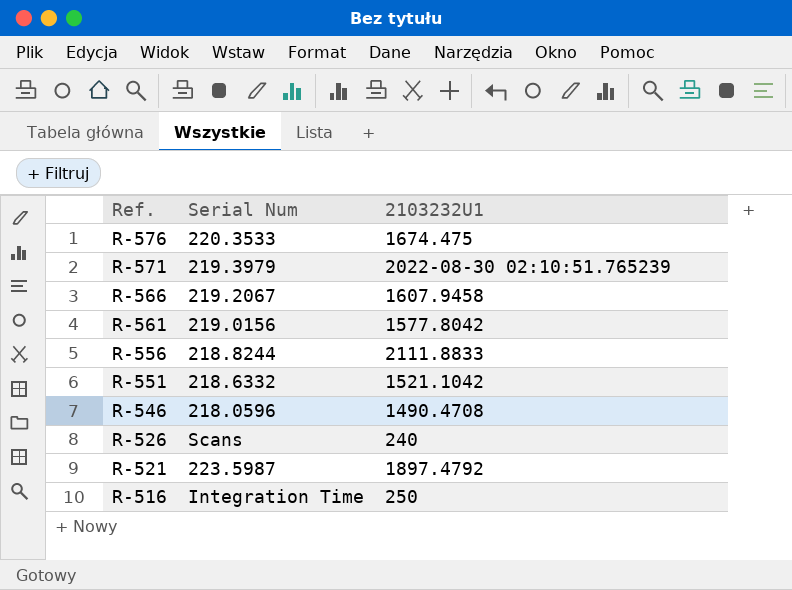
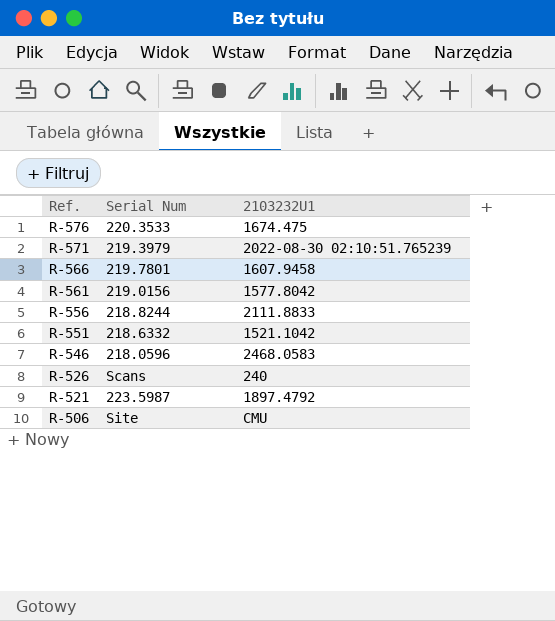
row R-516: Integration Time | 250 -> none
R-566 | Serial Num: 219.2067 -> 219.7801
R-546 | 2103232U1: 1490.4708 -> 2468.0583
row R-506: none -> Site | CMU

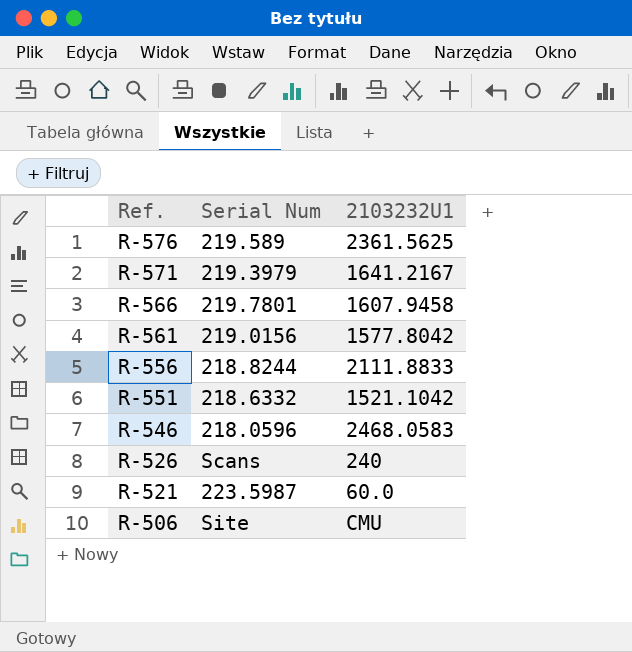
R-576 | Serial Num: 220.3533 -> 219.589
R-576 | 2103232U1: 1674.475 -> 2361.5625
R-571 | 2103232U1: 2022-08-30 02:10:51.765239 -> 1641.2167
R-521 | 2103232U1: 1897.4792 -> 60.0

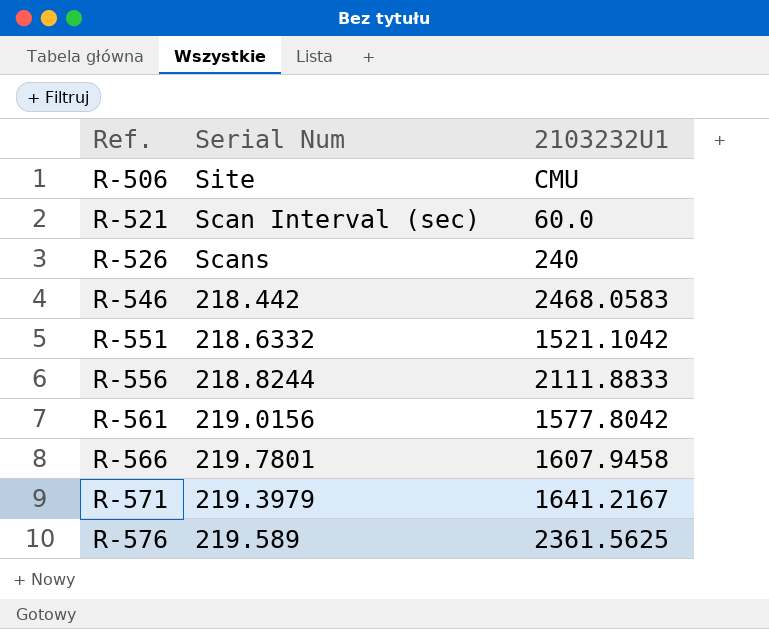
row order: Ref. descending -> Ref. ascending
R-521 | Serial Num: 223.5987 -> Scan Interval (sec)
R-546 | Serial Num: 218.0596 -> 218.442

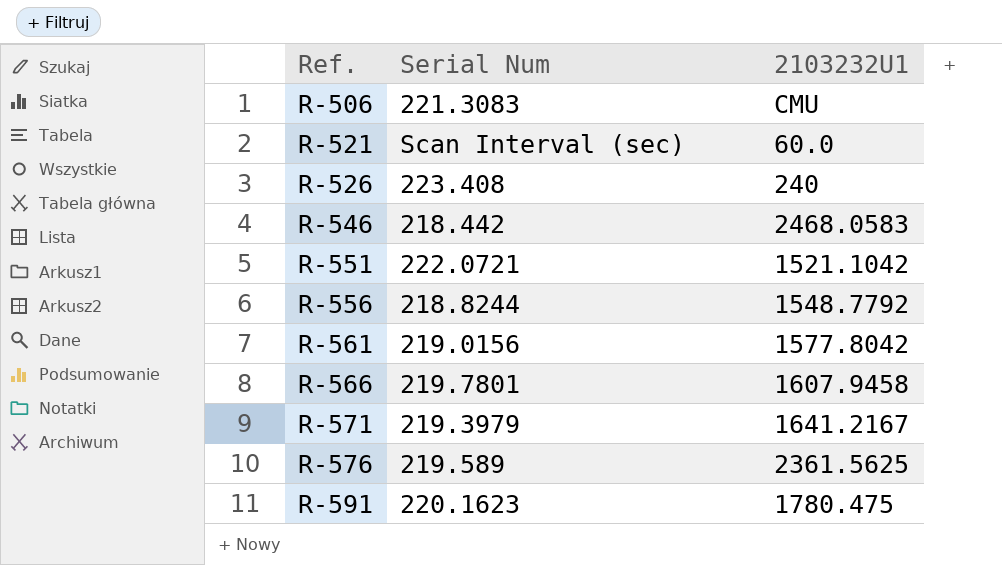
R-506 | Serial Num: Site -> 221.3083
R-526 | Serial Num: Scans -> 223.408
R-551 | Serial Num: 218.6332 -> 222.0721
R-556 | 2103232U1: 2111.8833 -> 1548.7792
row R-591: none -> 220.1623 | 1780.475

